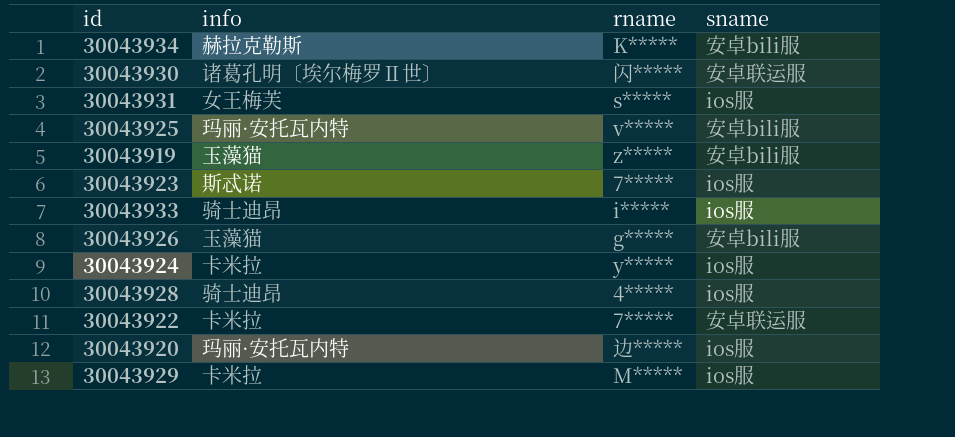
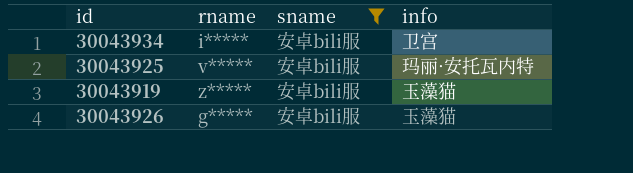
filter: none -> sname = 安卓bili服
column info | position: 2 -> 4
30043934 | rname: K***** -> i*****
30043934 | info: 赫拉克勒斯 -> 卫宫

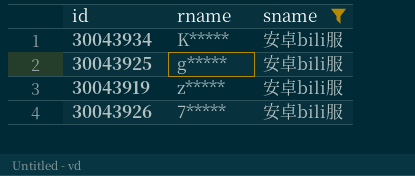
column info | position: 4 -> none
30043934 | rname: i***** -> K*****
30043925 | rname: v***** -> g*****
30043926 | rname: g***** -> 7*****

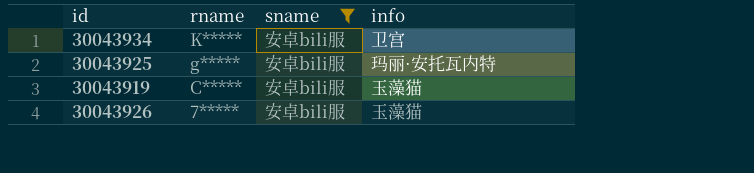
column info | position: none -> 4
30043919 | rname: z***** -> C*****

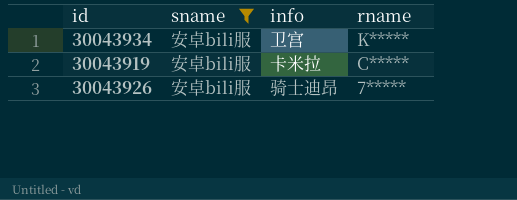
column rname | position: 2 -> 4
row 30043925: g***** | 安卓bili服 | 玛丽·安托瓦内特 -> none
30043919 | info: 玉藻猫 -> 卡米拉
30043926 | info: 玉藻猫 -> 骑士迪昂

